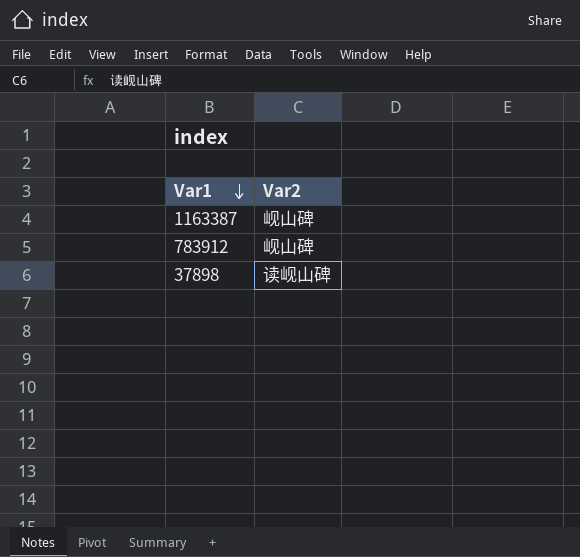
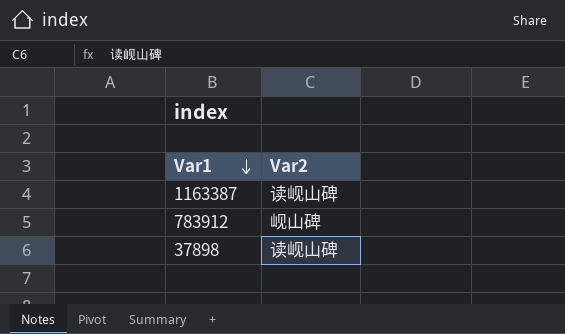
1163387 | Var2: 岘山碑 -> 读岘山碑

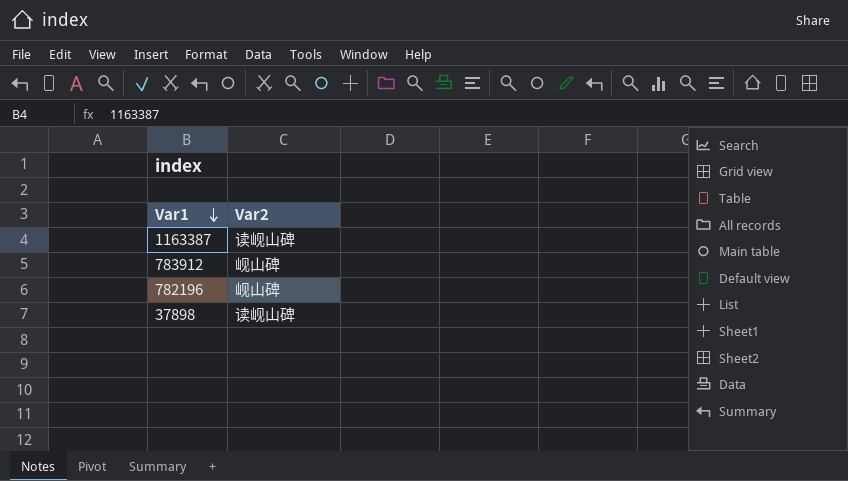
row 782196: none -> 岘山碑

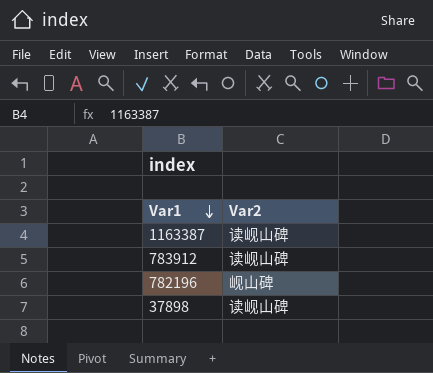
783912 | Var2: 岘山碑 -> 读岘山碑

